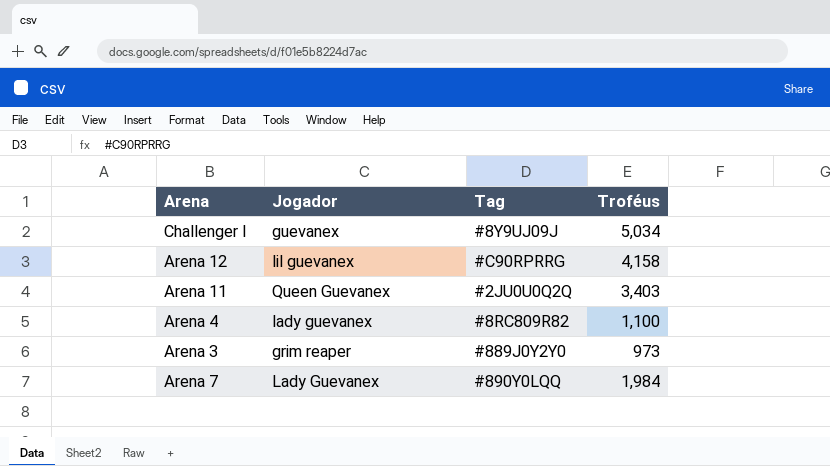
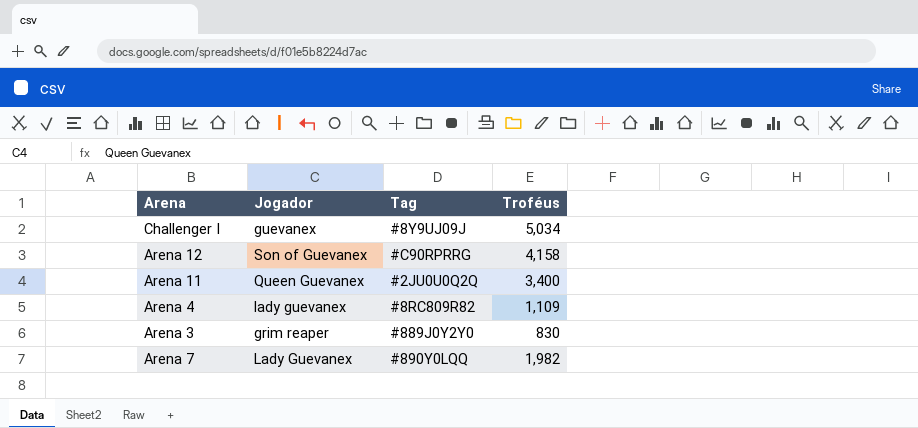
Arena 12 | Jogador: lil guevanex -> Son of Guevanex
Arena 11 | Troféus: 3,403 -> 3,400
Arena 4 | Troféus: 1,100 -> 1,109
Arena 3 | Troféus: 973 -> 830
Arena 7 | Troféus: 1,984 -> 1,982

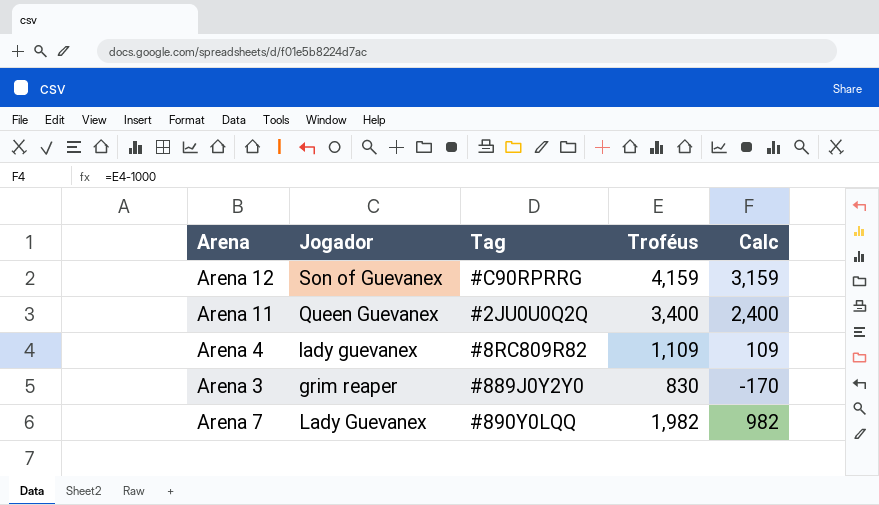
column Calc | formula: none -> [Troféus] - 1000
row Challenger I: guevanex | #8Y9UJ09J | 5,034 -> none
Arena 12 | Troféus: 4,158 -> 4,159

